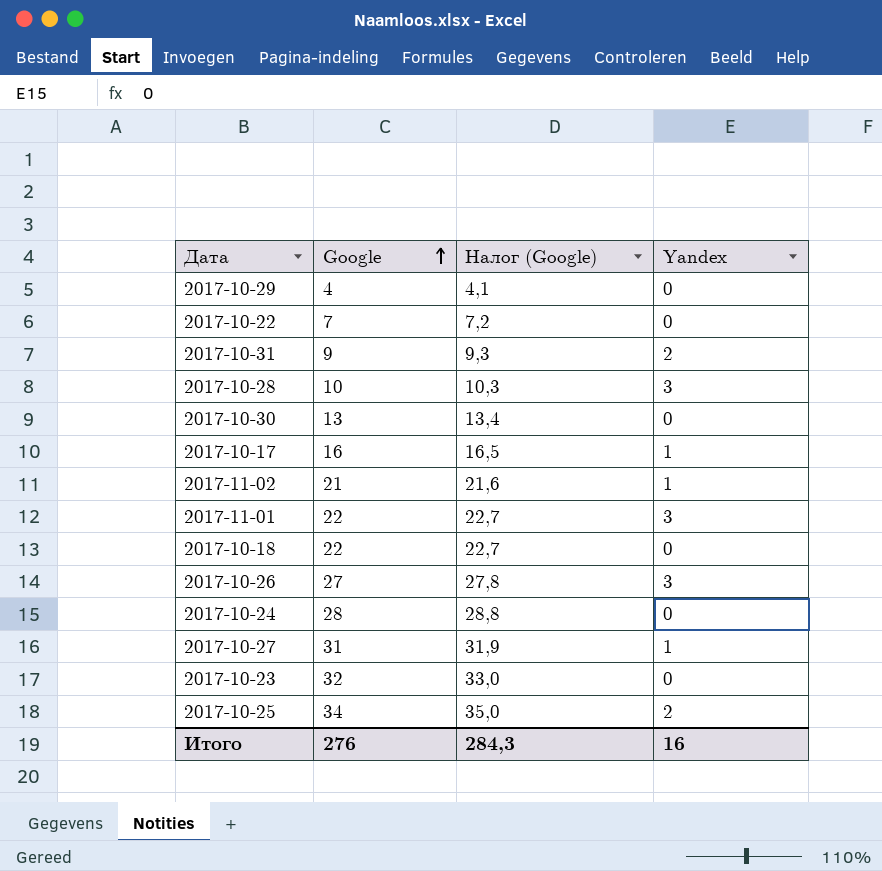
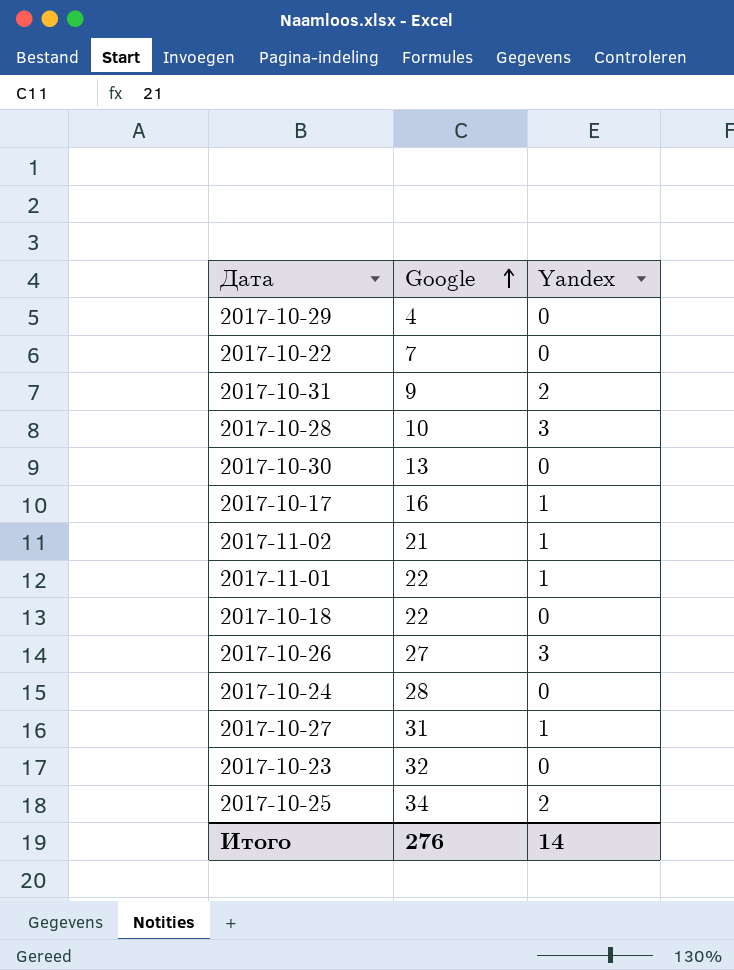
column Налог (Google) | formula: [Google] * 1,03 -> none
2017-11-01 | Yandex: 3 -> 1
Итого | Yandex: 16 -> 14

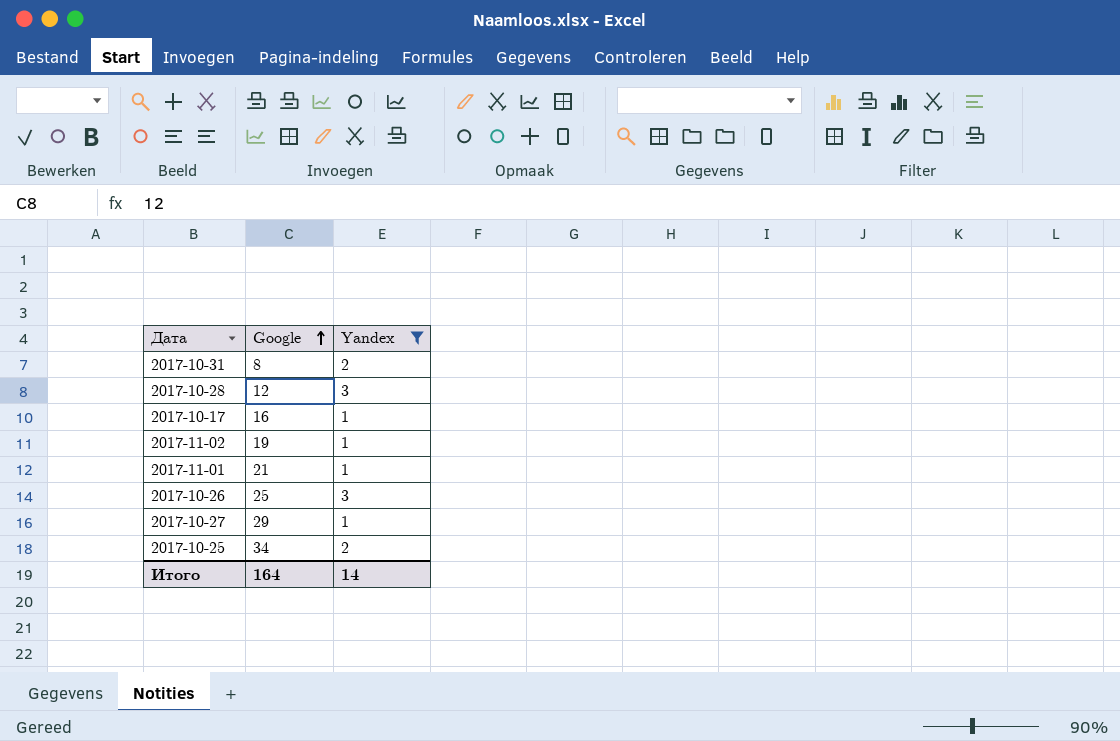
filter: none -> Yandex != 0
2017-10-31 | Google: 9 -> 8
2017-10-28 | Google: 10 -> 12
2017-11-02 | Google: 21 -> 19
2017-11-01 | Google: 22 -> 21
2017-10-26 | Google: 27 -> 25
2017-10-27 | Google: 31 -> 29
Итого | Google: 276 -> 164

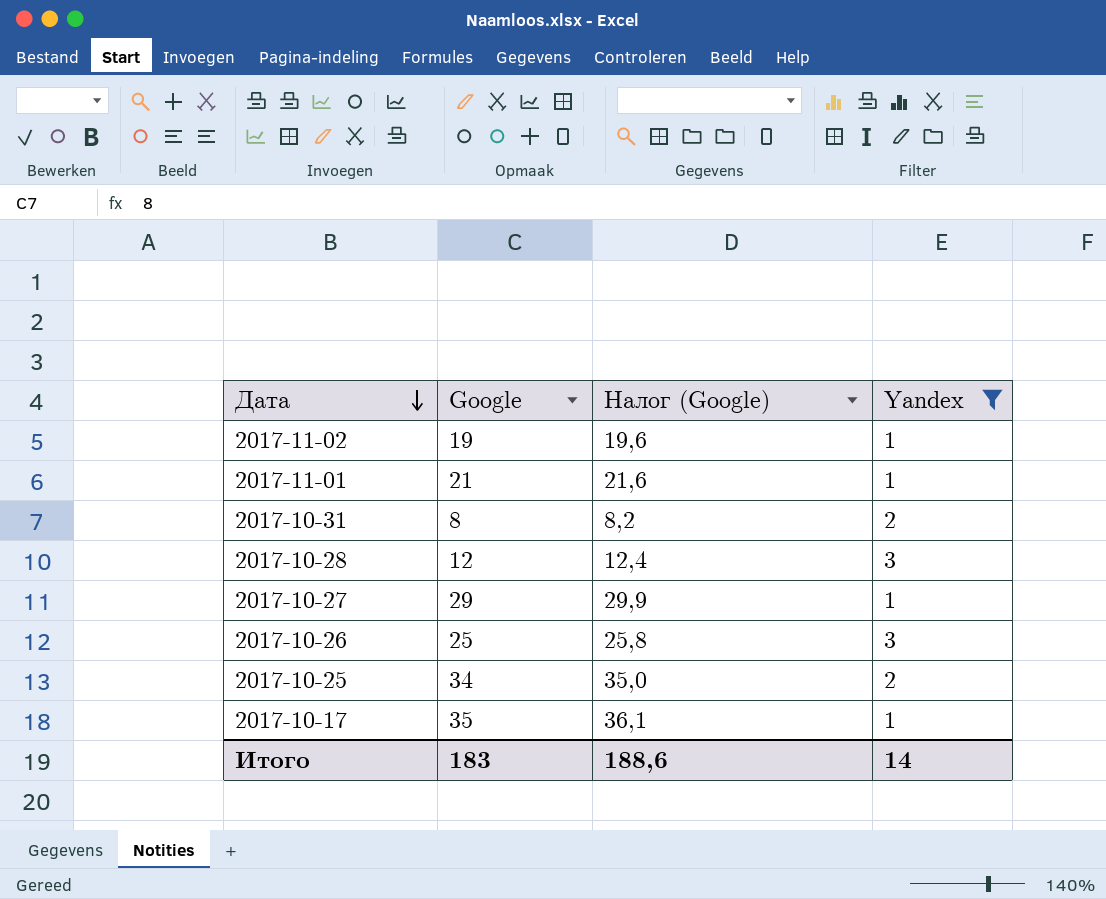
row order: Google ascending -> Дата descending
column Налог (Google) | formula: none -> [Google] * 1,03
2017-10-17 | Google: 16 -> 35
Итого | Google: 164 -> 183

